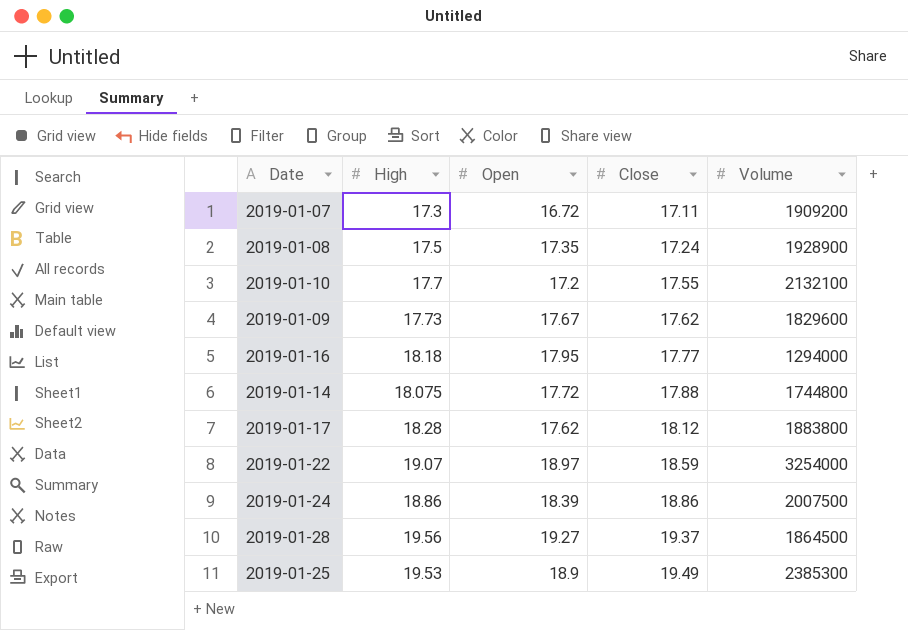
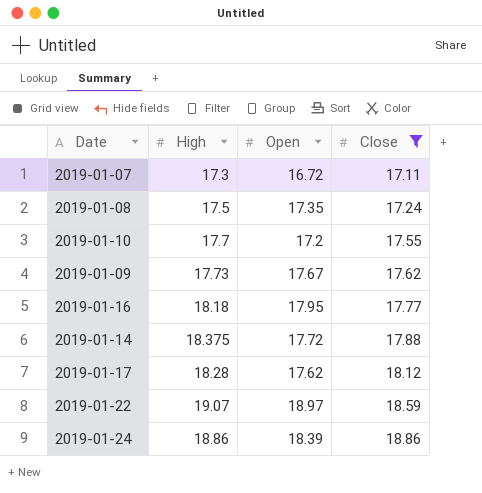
filter: none -> Close <= 18.86
column Volume | position: 5 -> none
2019-01-14 | High: 18.075 -> 18.375

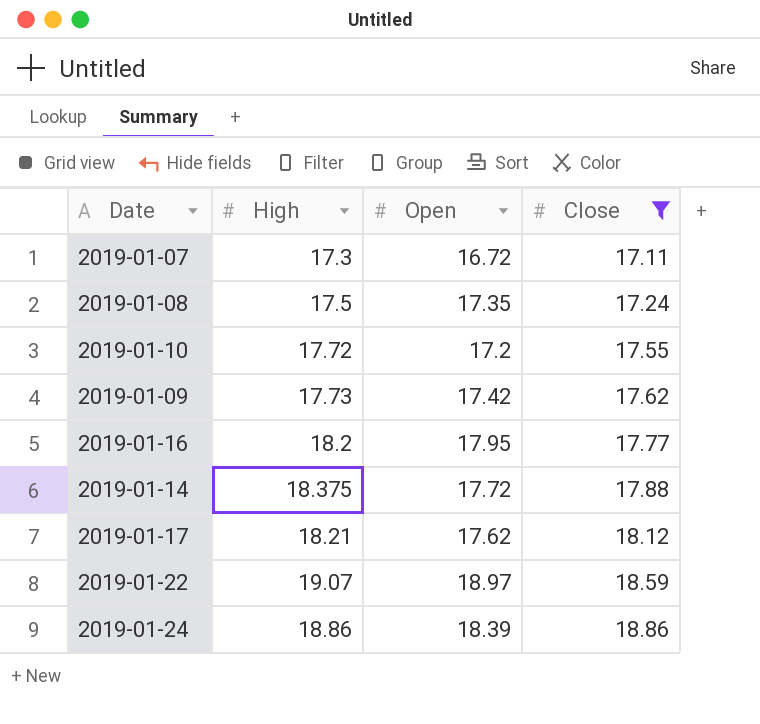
2019-01-10 | High: 17.7 -> 17.72
2019-01-09 | Open: 17.67 -> 17.42
2019-01-16 | High: 18.18 -> 18.2
2019-01-17 | High: 18.28 -> 18.21

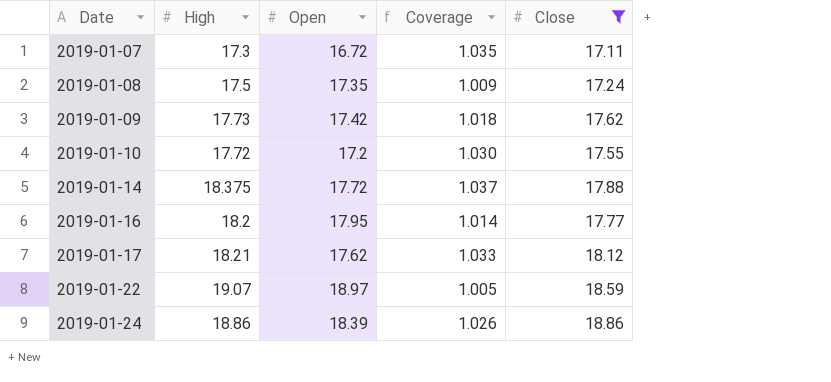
row order: Close ascending -> Date ascending
column Coverage | formula: none -> [High] / [Open]

